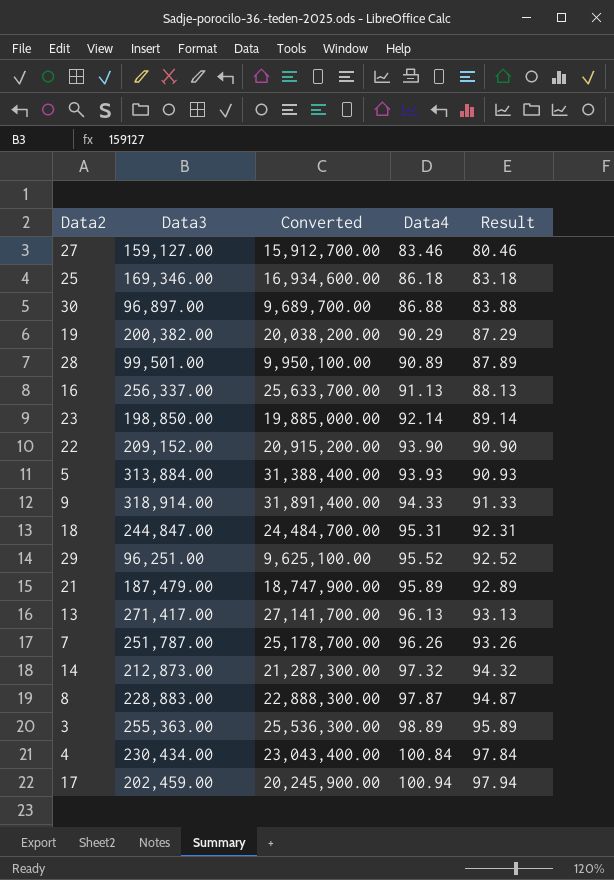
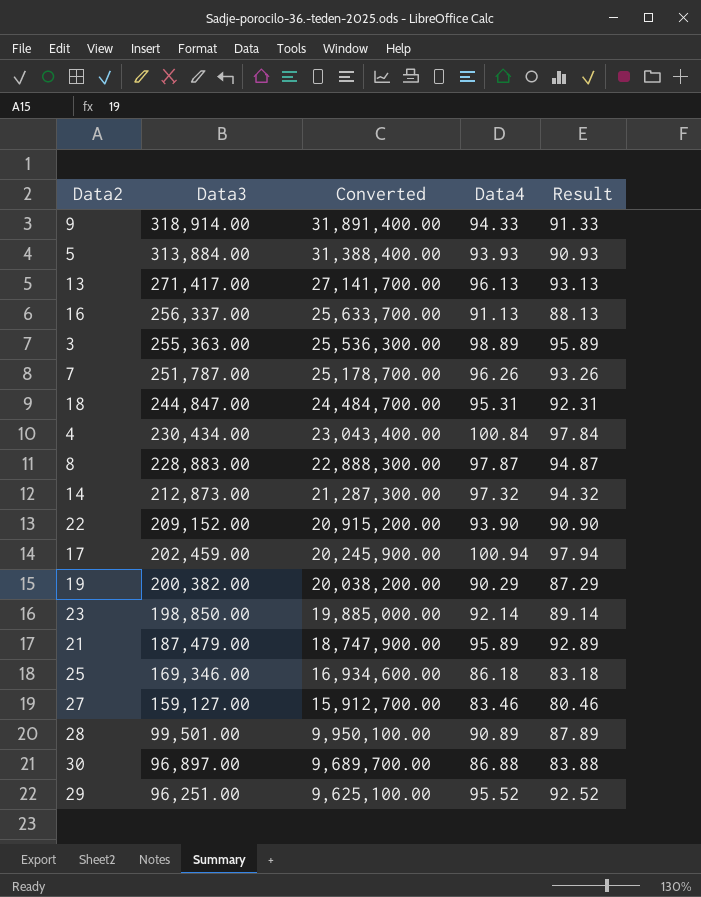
row order: Data4 ascending -> Data3 descending

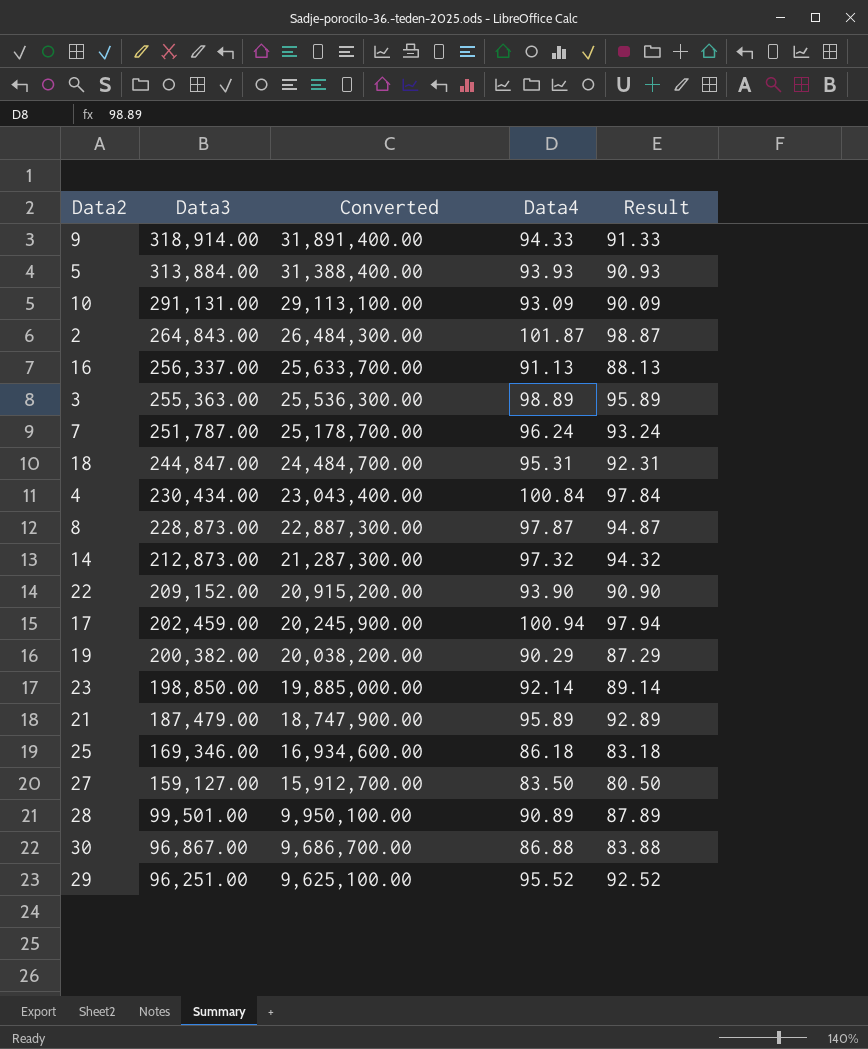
row 13: 271,417.00 | 27,141,700.00 | 96.13 | 93.13 -> none
row 10: none -> 291,131.00 | 29,113,100.00 | 93.09 | 90.09
row 2: none -> 264,843.00 | 26,484,300.00 | 101.87 | 98.87
7 | Data4: 96.26 -> 96.24
7 | Result: 93.26 -> 93.24
8 | Data3: 228,883.00 -> 228,873.00
8 | Converted: 22,888,300.00 -> 22,887,300.00
27 | Data4: 83.46 -> 83.50
27 | Result: 80.46 -> 80.50
30 | Data3: 96,897.00 -> 96,867.00
30 | Converted: 9,689,700.00 -> 9,686,700.00

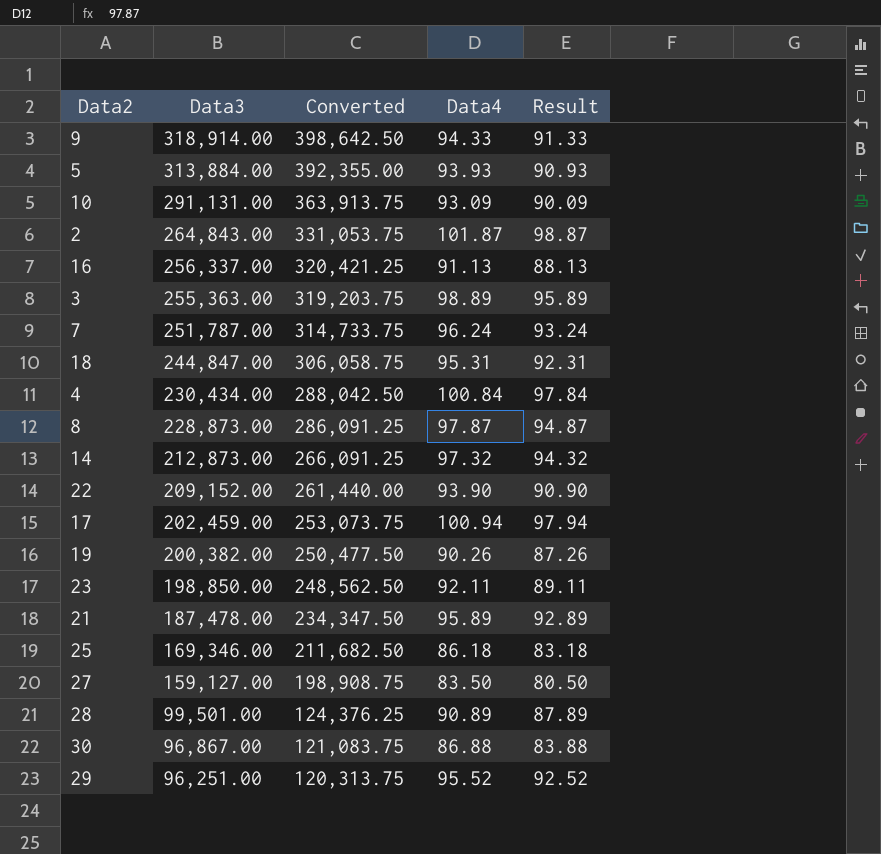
column Converted | formula: [Data3] * 100 -> [Data3] * 1.25
19 | Data4: 90.29 -> 90.26
19 | Result: 87.29 -> 87.26
23 | Data4: 92.14 -> 92.11
23 | Result: 89.14 -> 89.11
21 | Data3: 187,479.00 -> 187,478.00

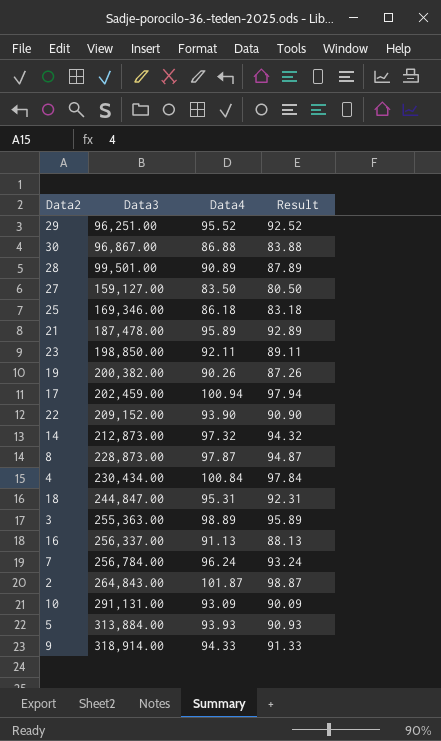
row order: Data3 descending -> Data3 ascending
column Converted | formula: [Data3] * 1.25 -> none
7 | Data3: 251,787.00 -> 256,784.00

